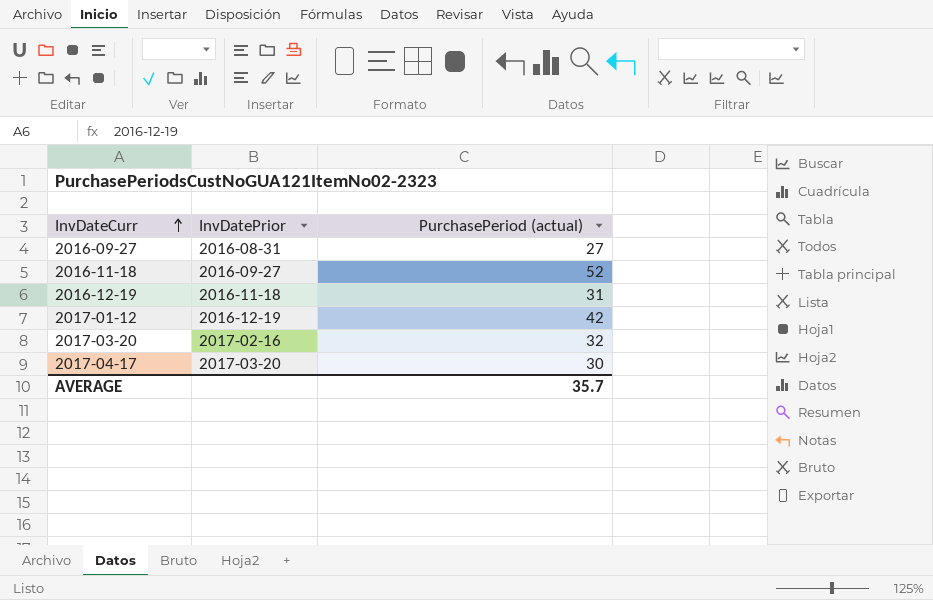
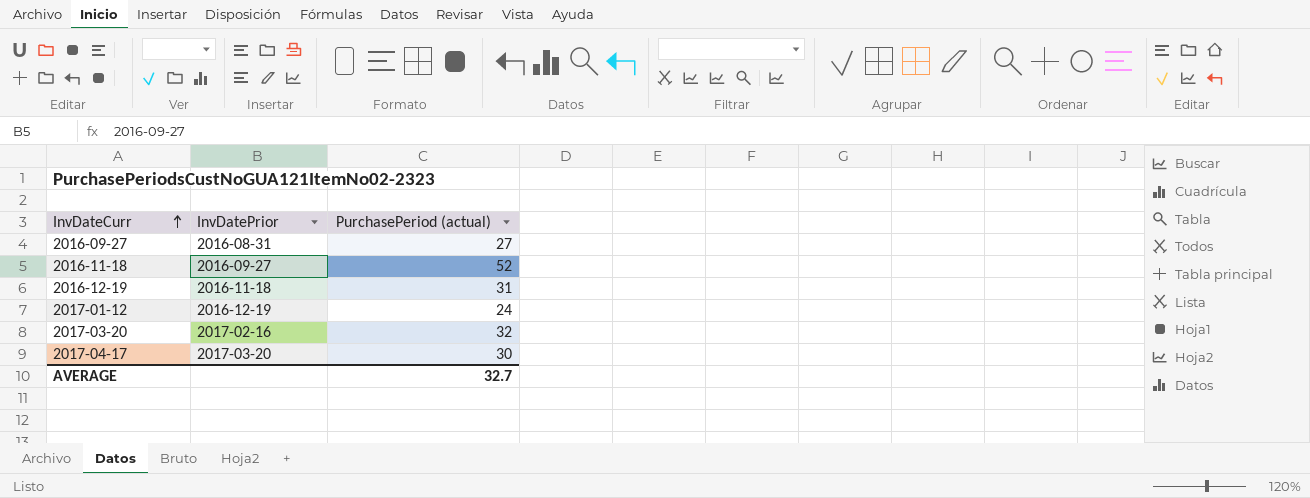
2017-01-12 | PurchasePeriod (actual): 42 -> 24
AVERAGE | PurchasePeriod (actual): 35.7 -> 32.7

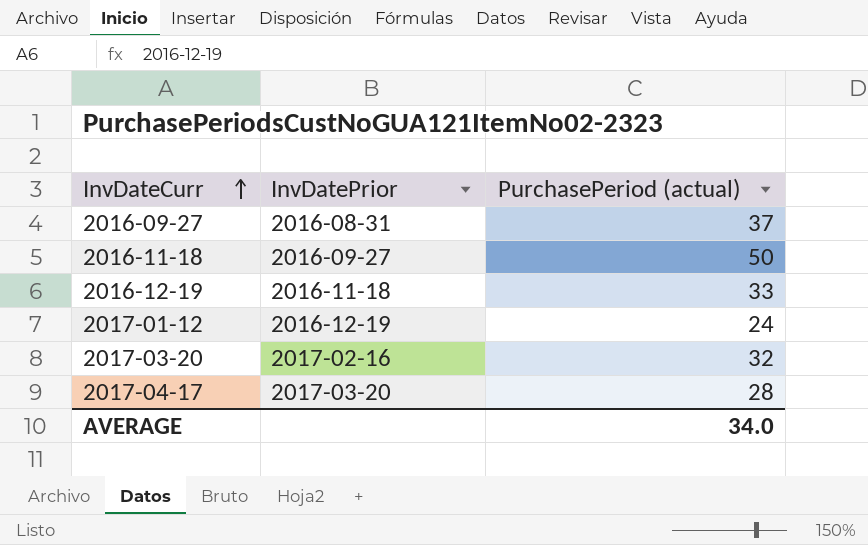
2016-09-27 | PurchasePeriod (actual): 27 -> 37
2016-11-18 | PurchasePeriod (actual): 52 -> 50
2016-12-19 | PurchasePeriod (actual): 31 -> 33
2017-04-17 | PurchasePeriod (actual): 30 -> 28
AVERAGE | PurchasePeriod (actual): 32.7 -> 34.0

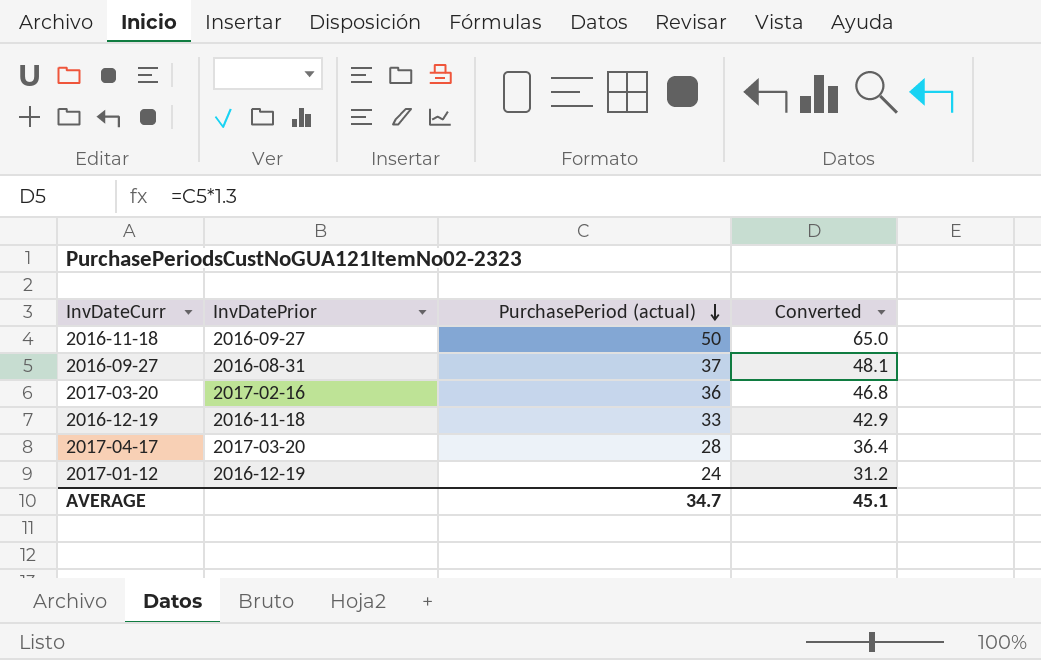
row order: InvDateCurr ascending -> PurchasePeriod (actual) descending
column Converted | formula: none -> [PurchasePeriod (actual)] * 1.3
2017-03-20 | PurchasePeriod (actual): 32 -> 36
AVERAGE | PurchasePeriod (actual): 34.0 -> 34.7

